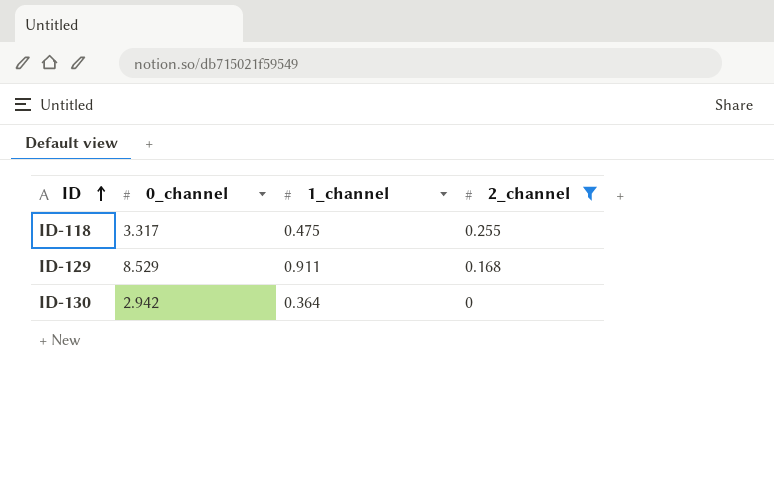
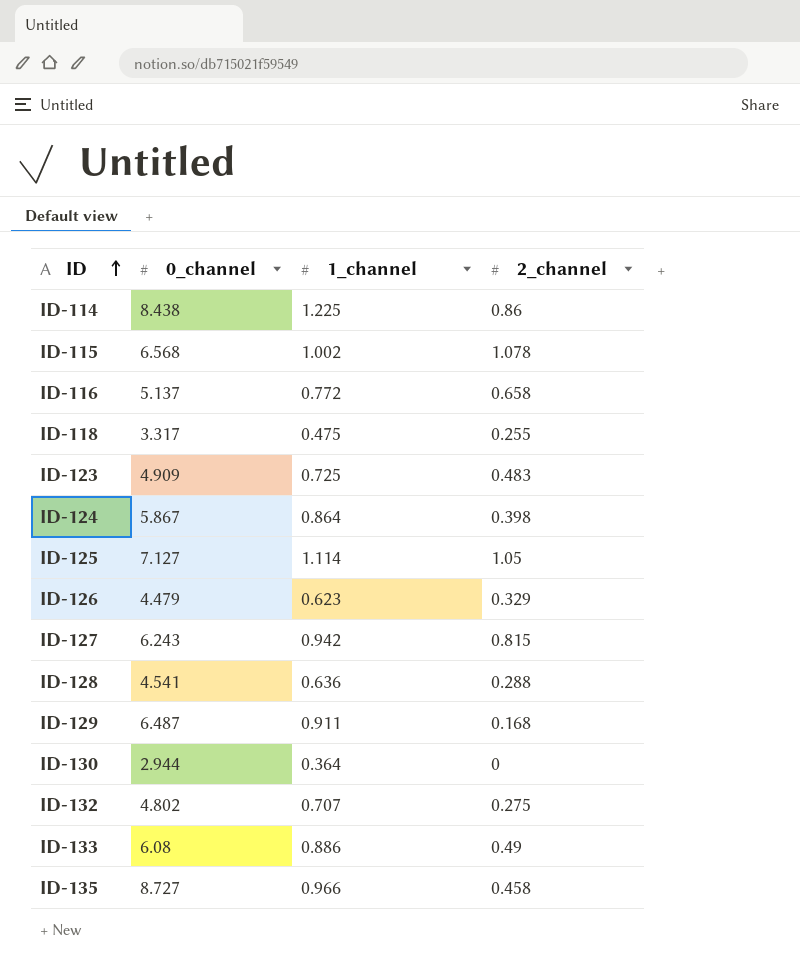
filter: 2_channel <= 0.255 -> none
ID-129 | 0_channel: 8.529 -> 6.487
ID-130 | 0_channel: 2.942 -> 2.944

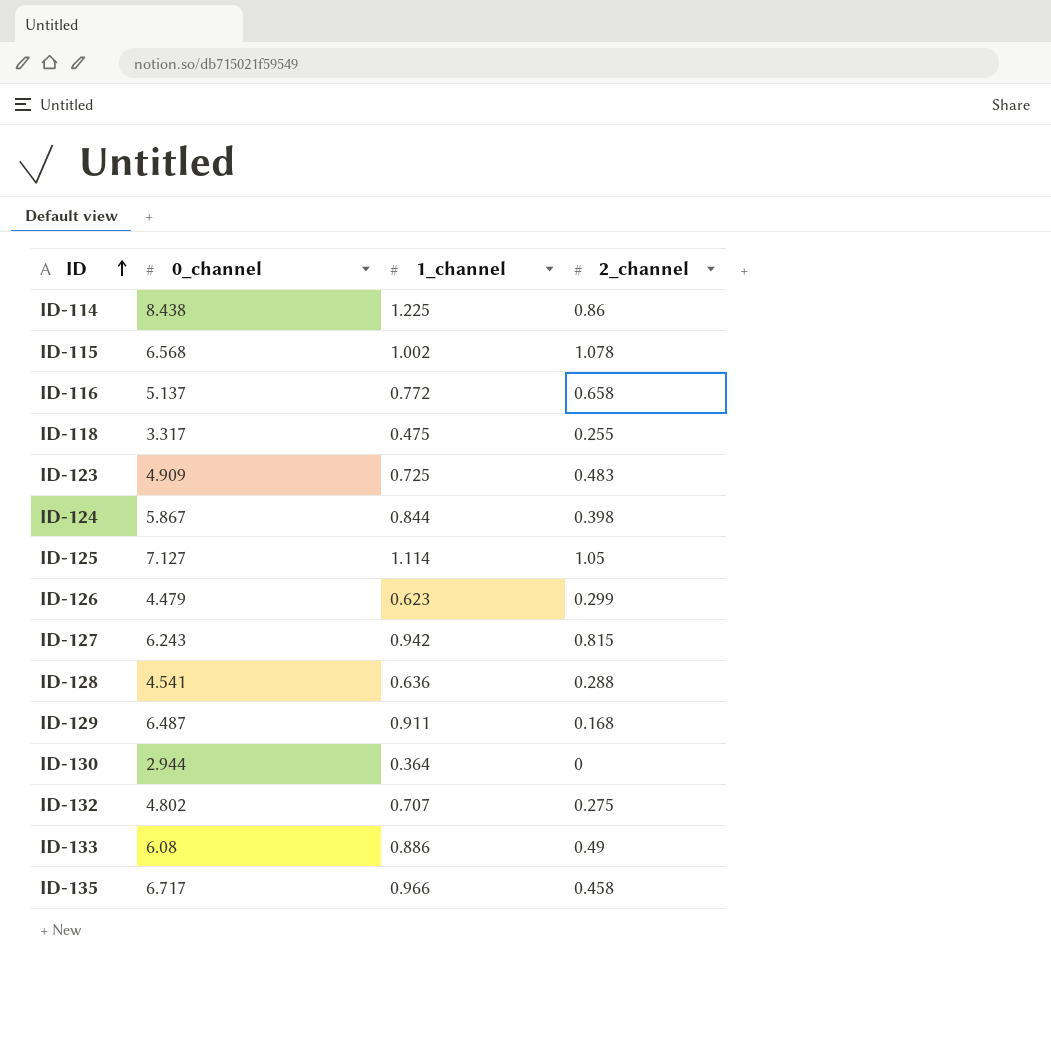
ID-124 | 1_channel: 0.864 -> 0.844
ID-126 | 2_channel: 0.329 -> 0.299
ID-135 | 0_channel: 8.727 -> 6.717

